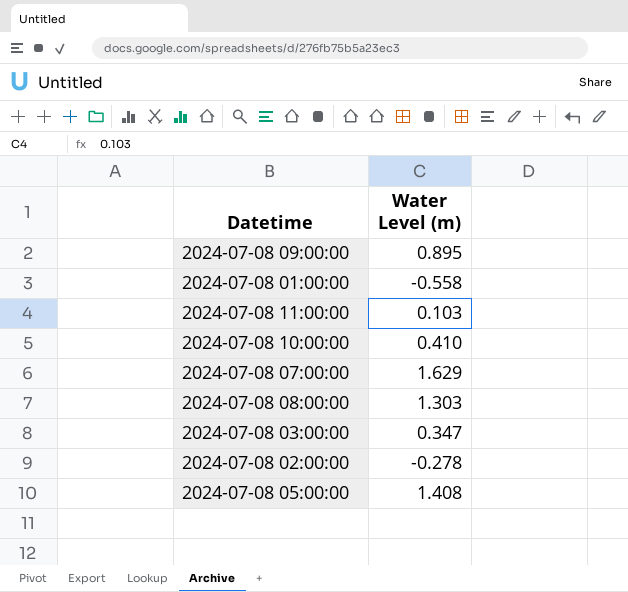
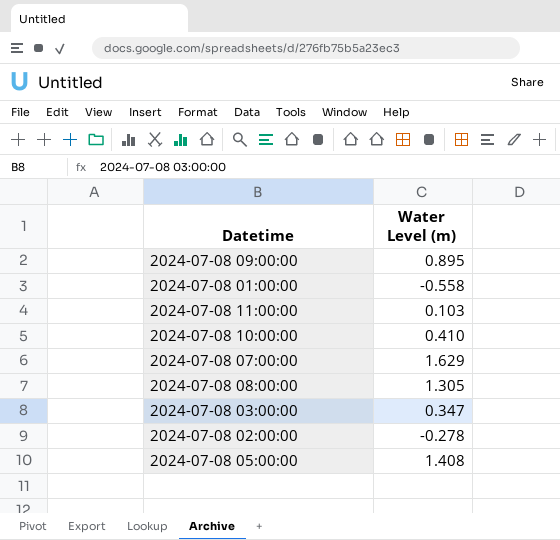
2024-07-08 08:00:00 | Water Level (m): 1.303 -> 1.305

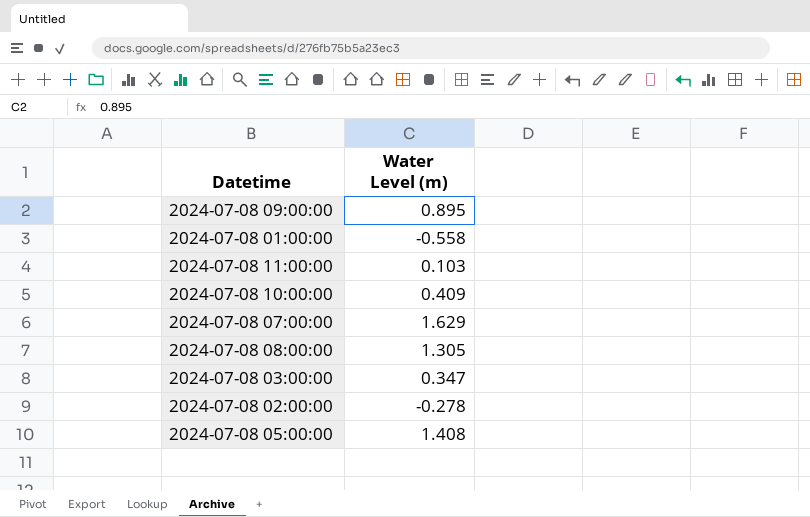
2024-07-08 10:00:00 | Water Level (m): 0.410 -> 0.409

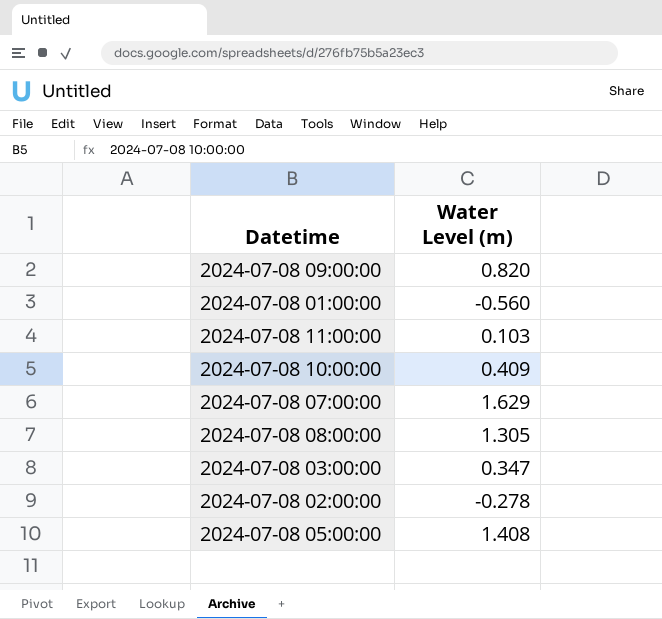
2024-07-08 09:00:00 | Water Level (m): 0.895 -> 0.820
2024-07-08 01:00:00 | Water Level (m): -0.558 -> -0.560

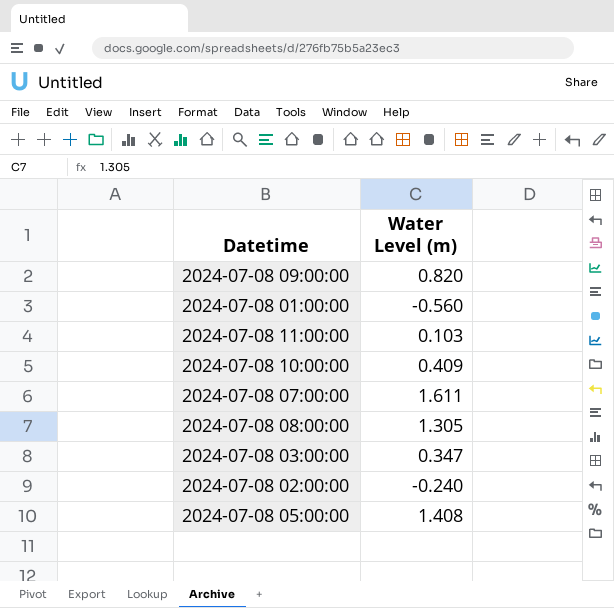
2024-07-08 07:00:00 | Water Level (m): 1.629 -> 1.611
2024-07-08 02:00:00 | Water Level (m): -0.278 -> -0.240

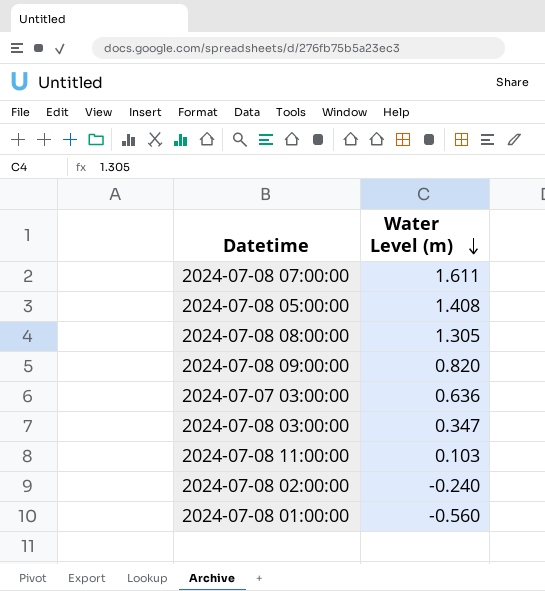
row order: none -> Water Level (m) descending
row 2024-07-08 10:00:00: 0.409 -> none
row 2024-07-07 03:00:00: none -> 0.636

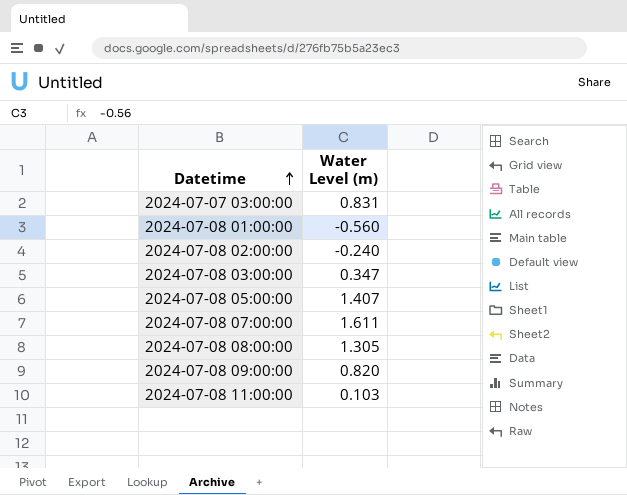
row order: Water Level (m) descending -> Datetime ascending
2024-07-07 03:00:00 | Water Level (m): 0.636 -> 0.831
2024-07-08 05:00:00 | Water Level (m): 1.408 -> 1.407

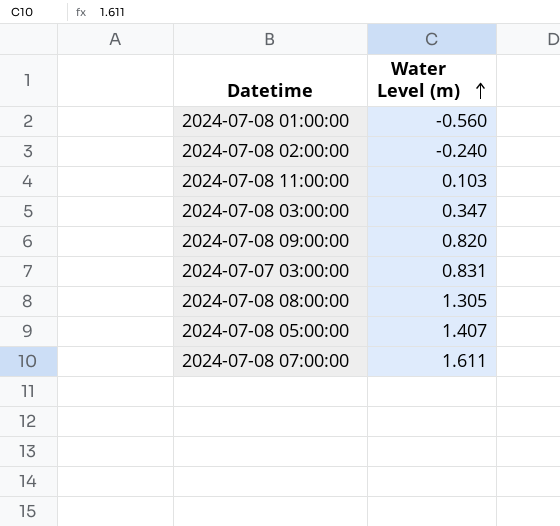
row order: Datetime ascending -> Water Level (m) ascending

